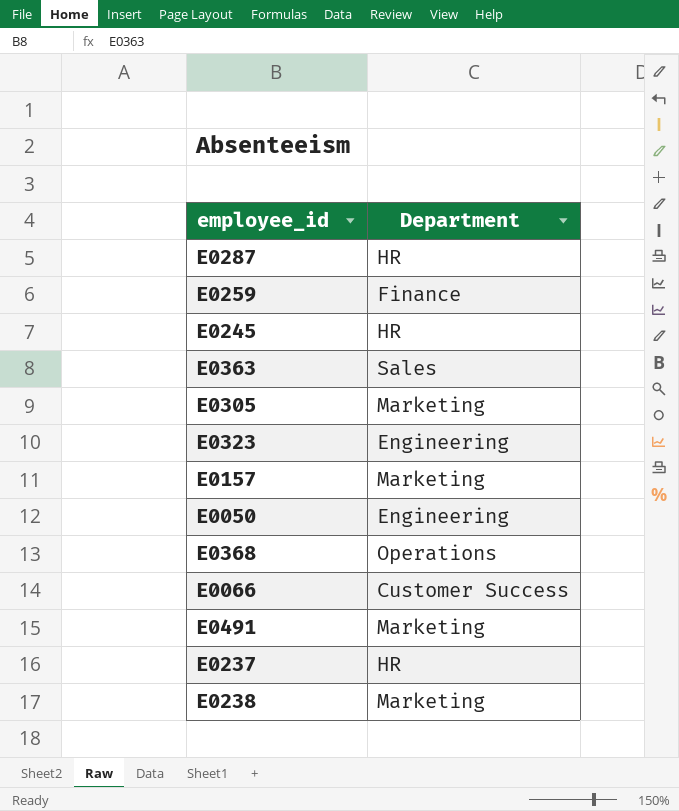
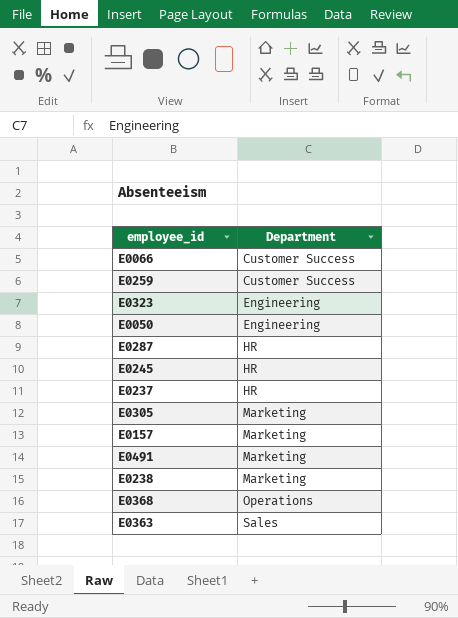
row order: none -> Department ascending
E0259 | Department: Finance -> Customer Success

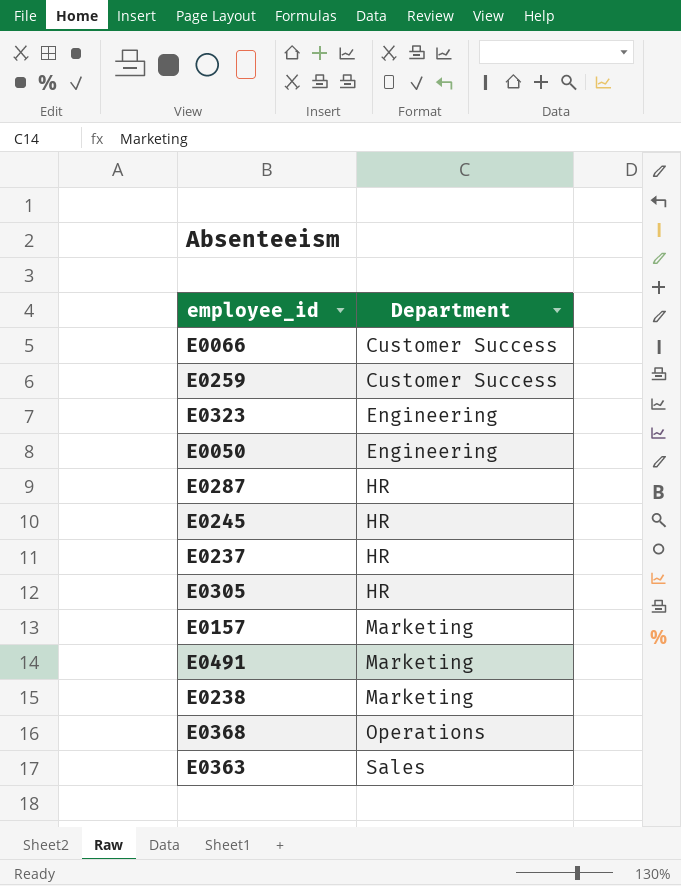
E0305 | Department: Marketing -> HR

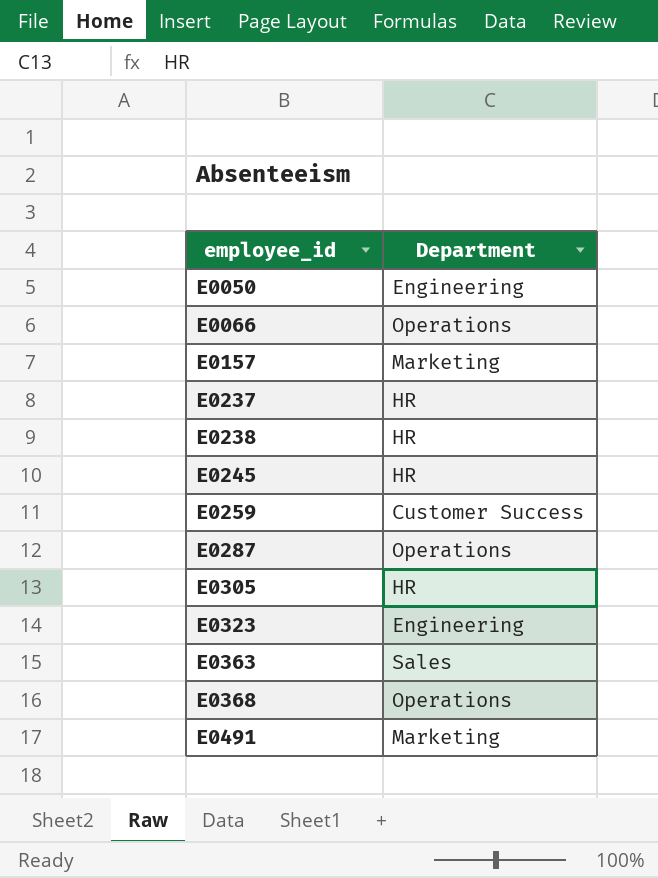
row order: Department ascending -> employee_id ascending
E0066 | Department: Customer Success -> Operations
E0238 | Department: Marketing -> HR
E0287 | Department: HR -> Operations

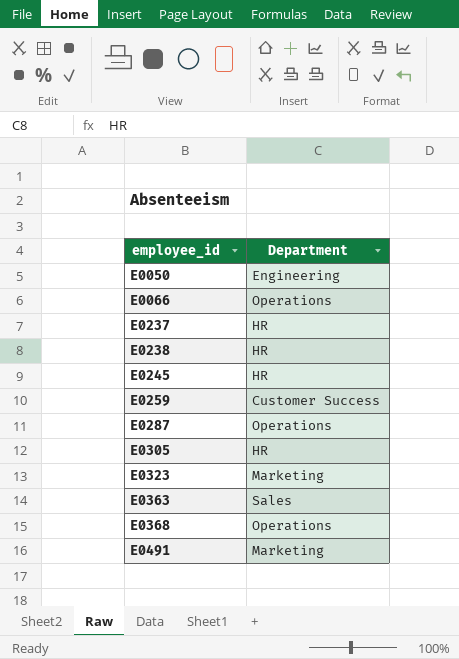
row E0157: Marketing -> none
E0323 | Department: Engineering -> Marketing

